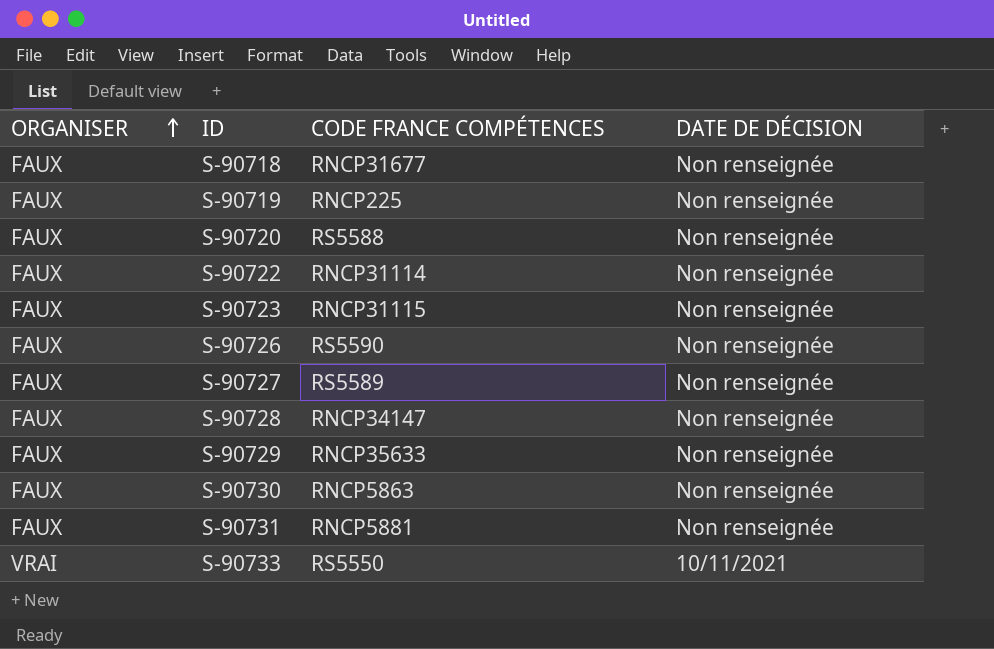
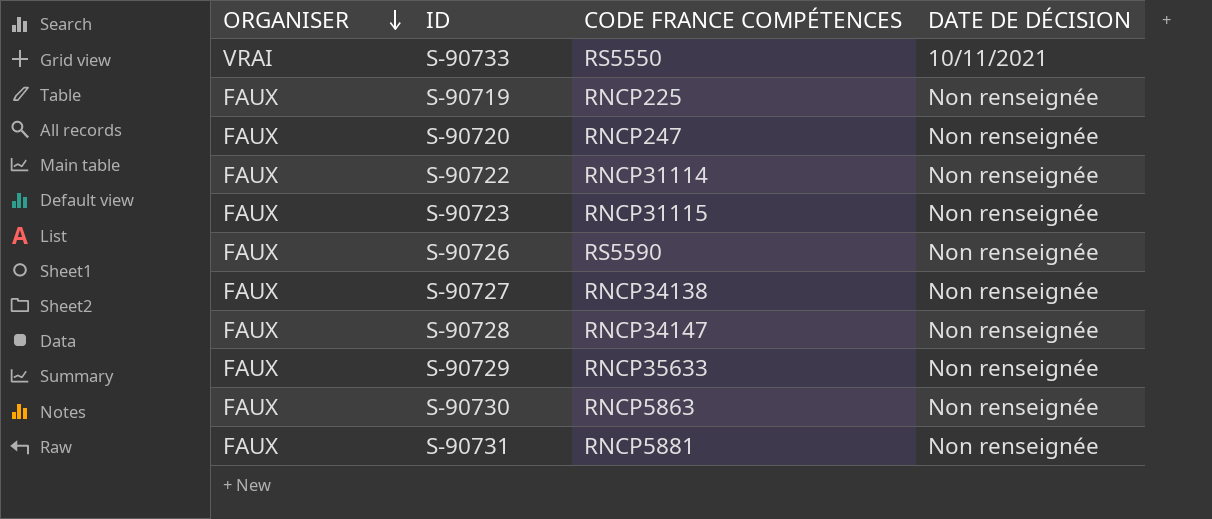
row order: ORGANISER ascending -> ORGANISER descending
row S-90718: FAUX | RNCP31677 | Non renseignée -> none
S-90720 | CODE FRANCE COMPÉTENCES: RS5588 -> RNCP247
S-90727 | CODE FRANCE COMPÉTENCES: RS5589 -> RNCP34138

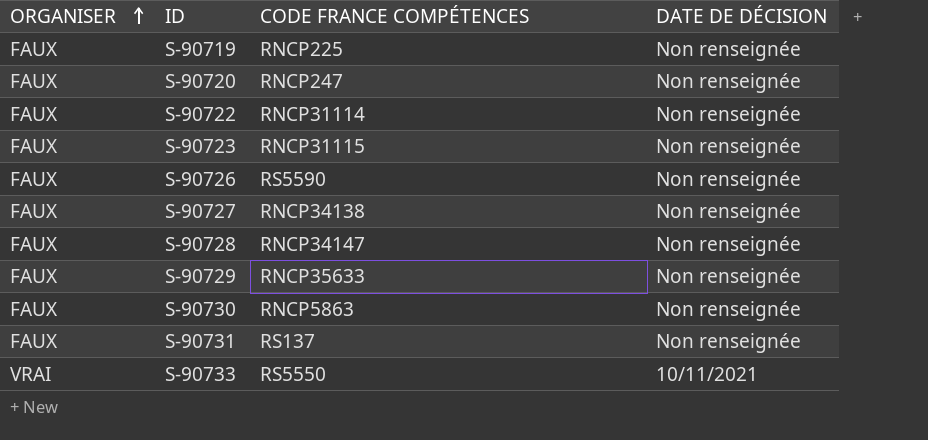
row order: ORGANISER descending -> ORGANISER ascending
S-90731 | CODE FRANCE COMPÉTENCES: RNCP5881 -> RS137

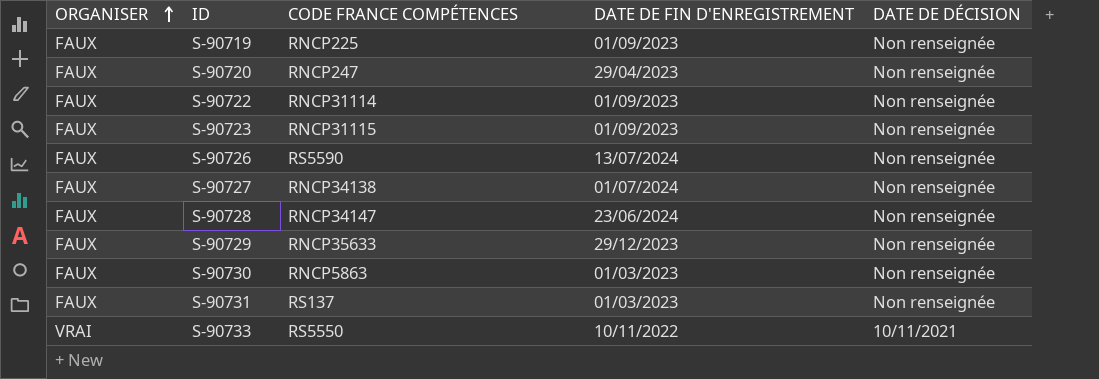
column DATE DE FIN D'ENREGISTREMENT | position: none -> 4

